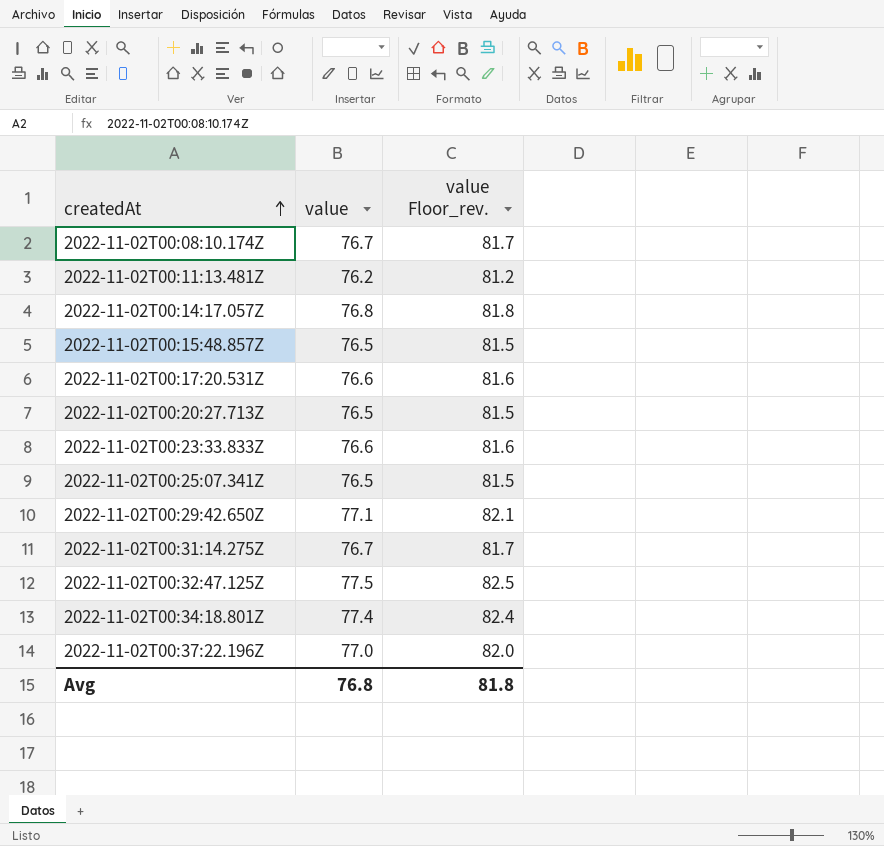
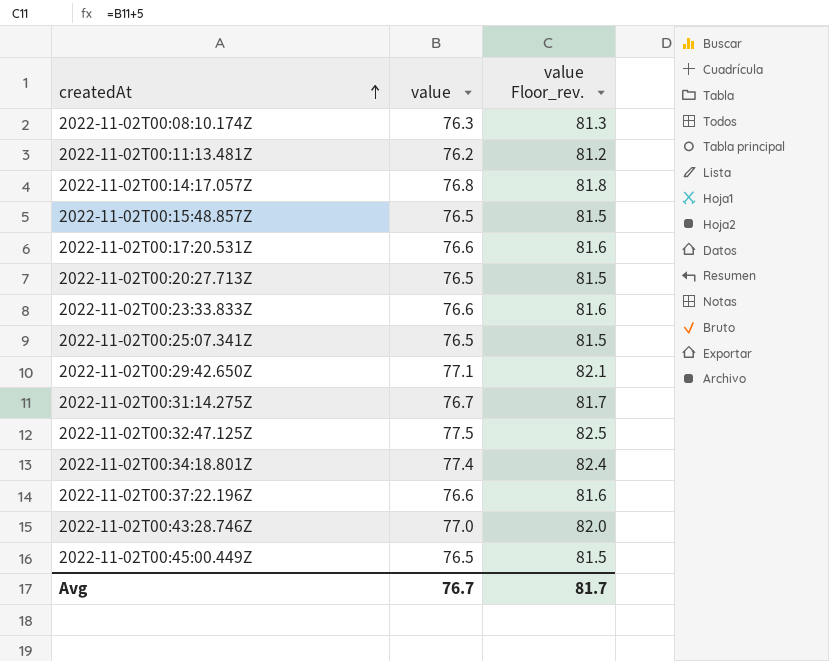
2022-11-02T00:08:10.174Z | value: 76.7 -> 76.3
2022-11-02T00:08:10.174Z | value Floor_rev.: 81.7 -> 81.3
2022-11-02T00:37:22.196Z | value: 77.0 -> 76.6
2022-11-02T00:37:22.196Z | value Floor_rev.: 82.0 -> 81.6
row 2022-11-02T00:43:28.746Z: none -> 77.0 | 82.0
row 2022-11-02T00:45:00.449Z: none -> 76.5 | 81.5
Avg | value: 76.8 -> 76.7
Avg | value Floor_rev.: 81.8 -> 81.7

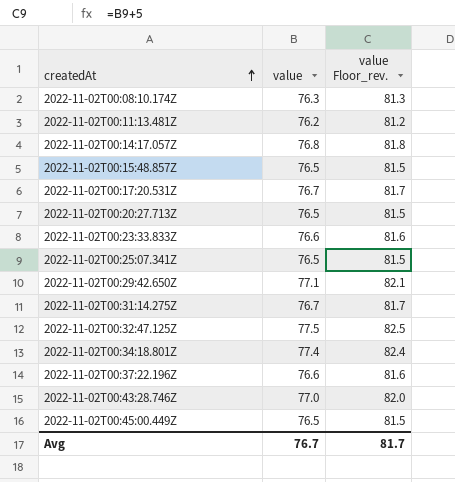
2022-11-02T00:17:20.531Z | value: 76.6 -> 76.7
2022-11-02T00:17:20.531Z | value Floor_rev.: 81.6 -> 81.7

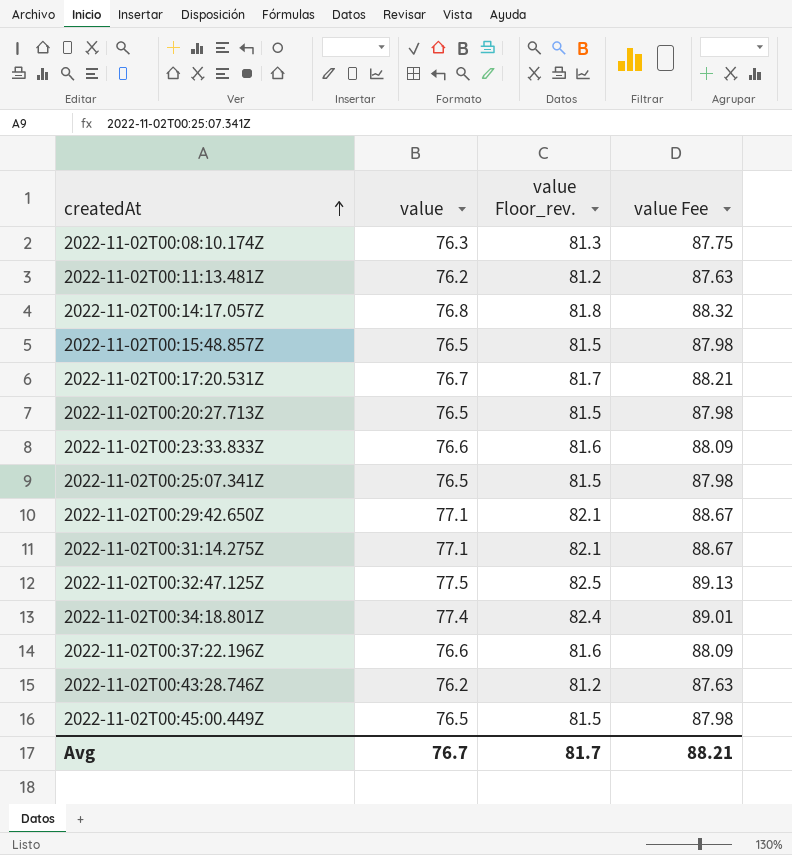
column value Fee | formula: none -> [value] * 1.15
2022-11-02T00:31:14.275Z | value: 76.7 -> 77.1
2022-11-02T00:31:14.275Z | value Floor_rev.: 81.7 -> 82.1
2022-11-02T00:43:28.746Z | value: 77.0 -> 76.2
2022-11-02T00:43:28.746Z | value Floor_rev.: 82.0 -> 81.2

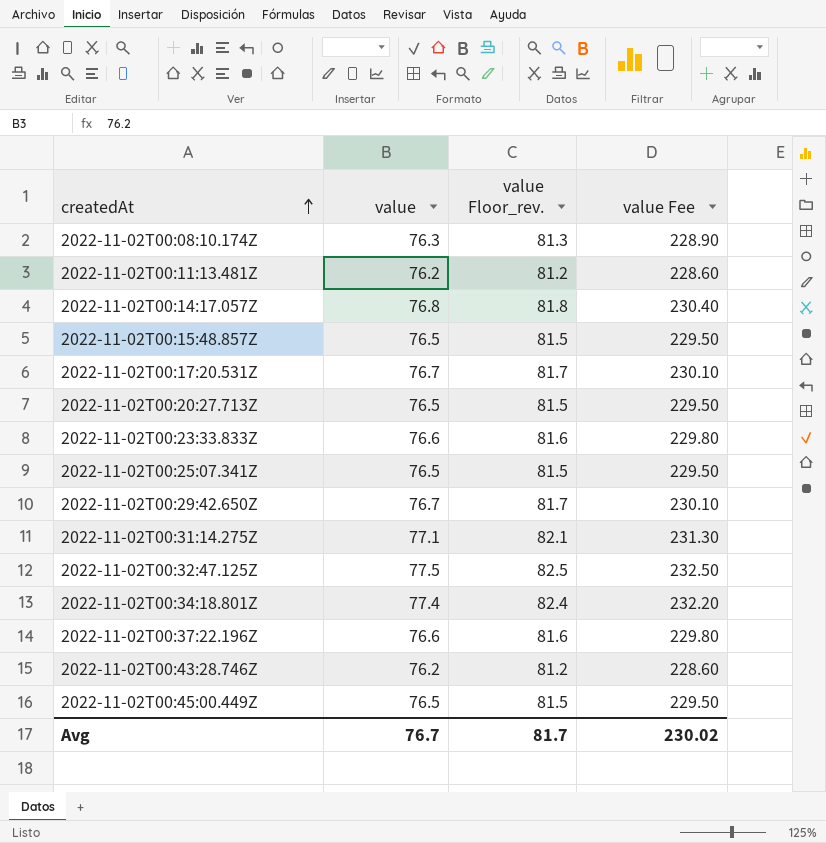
column value Fee | formula: [value] * 1.15 -> [value] * 3
2022-11-02T00:29:42.650Z | value: 77.1 -> 76.7
2022-11-02T00:29:42.650Z | value Floor_rev.: 82.1 -> 81.7
Avg | value Fee: 88.21 -> 230.02

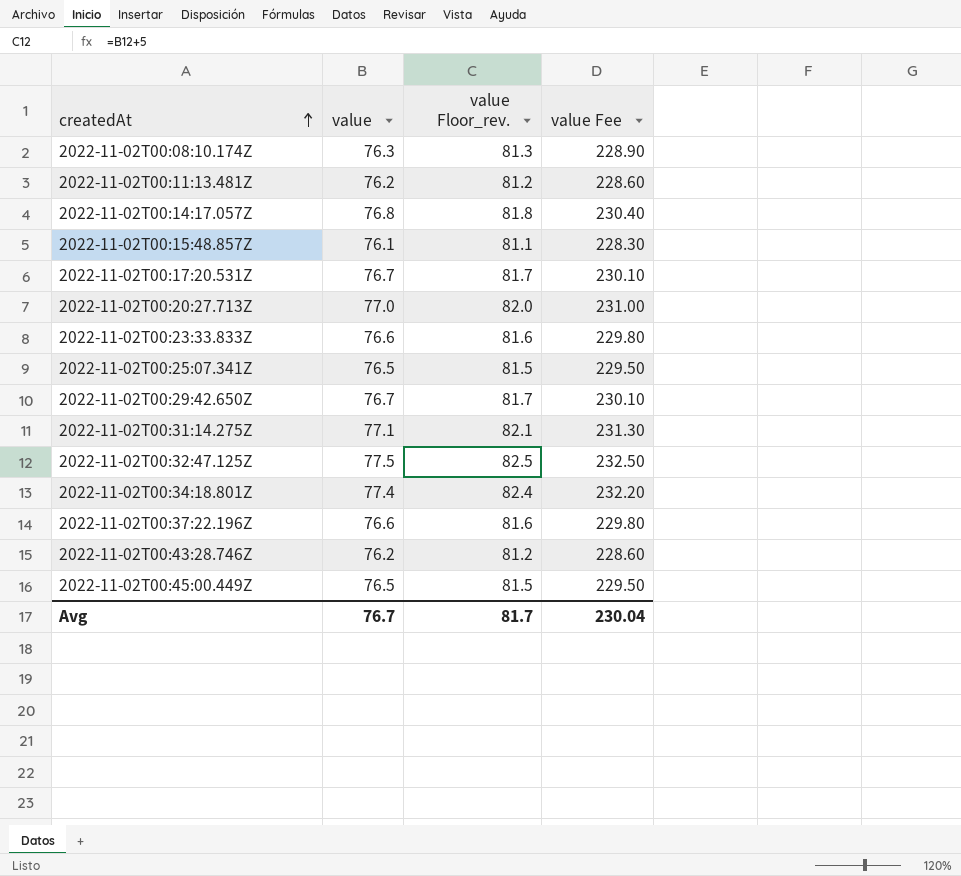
2022-11-02T00:15:48.857Z | value: 76.5 -> 76.1
2022-11-02T00:15:48.857Z | value Floor_rev.: 81.5 -> 81.1
2022-11-02T00:15:48.857Z | value Fee: 229.50 -> 228.30
2022-11-02T00:20:27.713Z | value: 76.5 -> 77.0
2022-11-02T00:20:27.713Z | value Floor_rev.: 81.5 -> 82.0
2022-11-02T00:20:27.713Z | value Fee: 229.50 -> 231.00
Avg | value Fee: 230.02 -> 230.04

